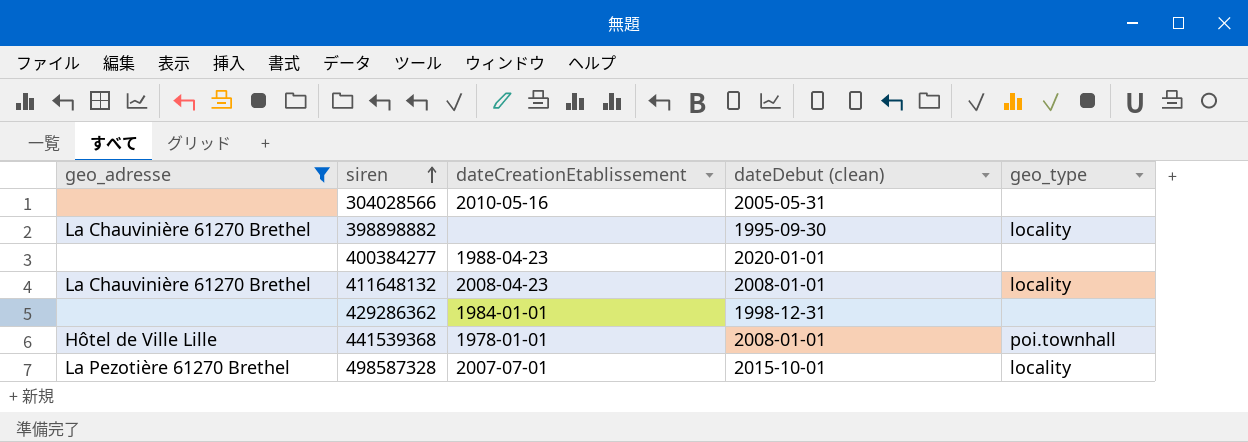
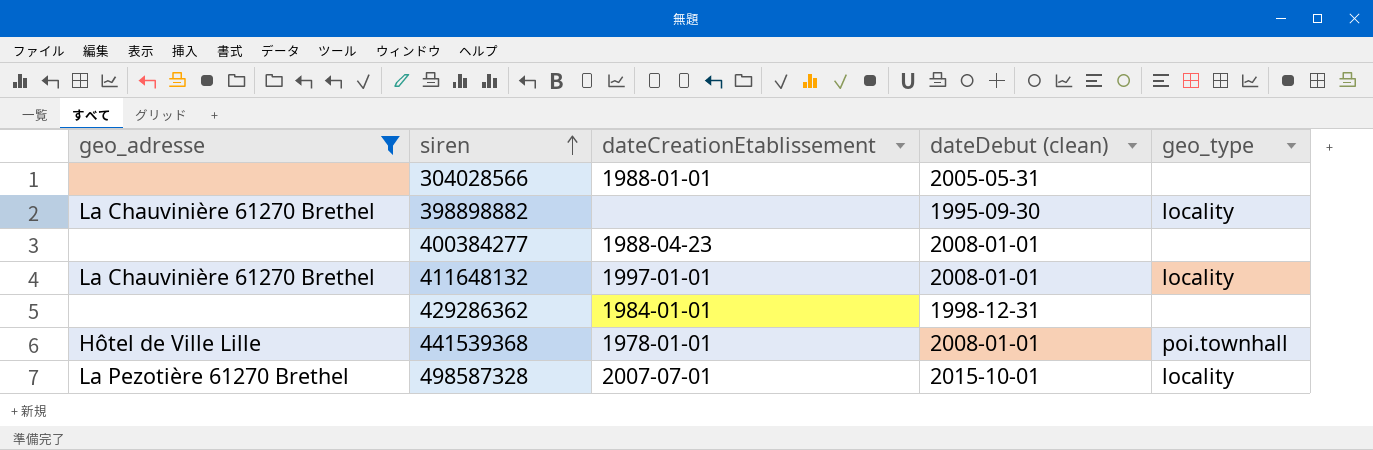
304028566 | dateCreationEtablissement: 2010-05-16 -> 1988-01-01
400384277 | dateDebut (clean): 2020-01-01 -> 2008-01-01
411648132 | dateCreationEtablissement: 2008-04-23 -> 1997-01-01

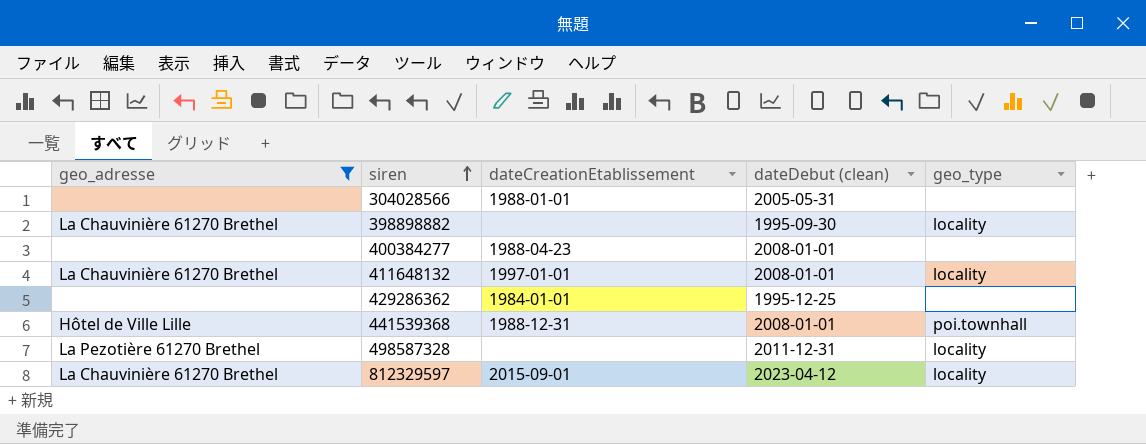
429286362 | dateDebut (clean): 1998-12-31 -> 1995-12-25
441539368 | dateCreationEtablissement: 1978-01-01 -> 1988-12-31
498587328 | dateCreationEtablissement: 2007-07-01 -> none
498587328 | dateDebut (clean): 2015-10-01 -> 2011-12-31
row 812329597: none -> La Chauvinière 61270 Brethel | 2015-09-01 | 2023-04-12 | locality

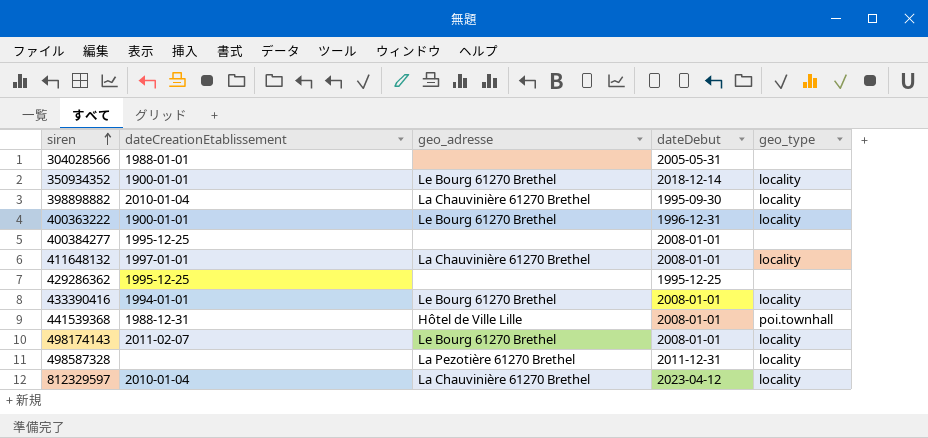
filter: geo_adresse != Le Bourg 61270 Brethel -> none
column geo_adresse | position: 1 -> 3
column name: dateDebut (clean) -> dateDebut
398898882 | dateCreationEtablissement: none -> 2010-01-04
400384277 | dateCreationEtablissement: 1988-04-23 -> 1995-12-25
429286362 | dateCreationEtablissement: 1984-01-01 -> 1995-12-25
812329597 | dateCreationEtablissement: 2015-09-01 -> 2010-01-04

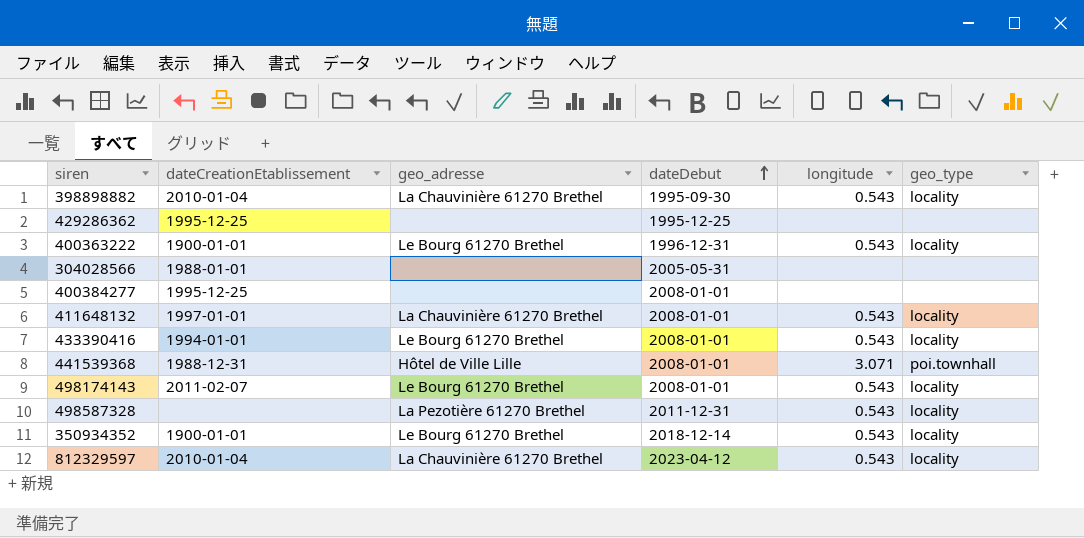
row order: siren ascending -> dateDebut ascending
column longitude | position: none -> 5

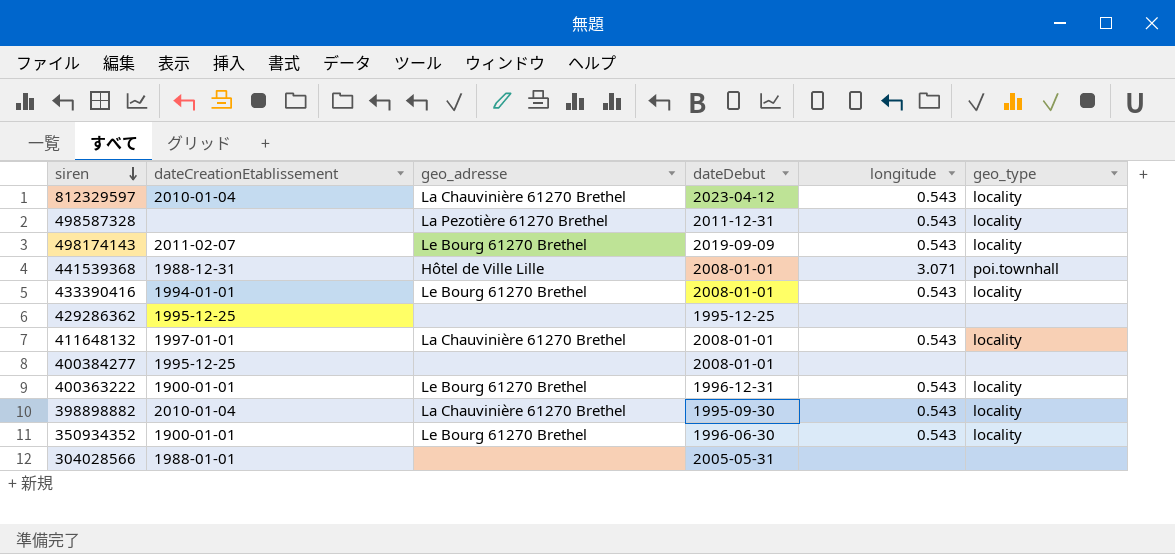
row order: dateDebut ascending -> siren descending
498174143 | dateDebut: 2008-01-01 -> 2019-09-09
350934352 | dateDebut: 2018-12-14 -> 1996-06-30

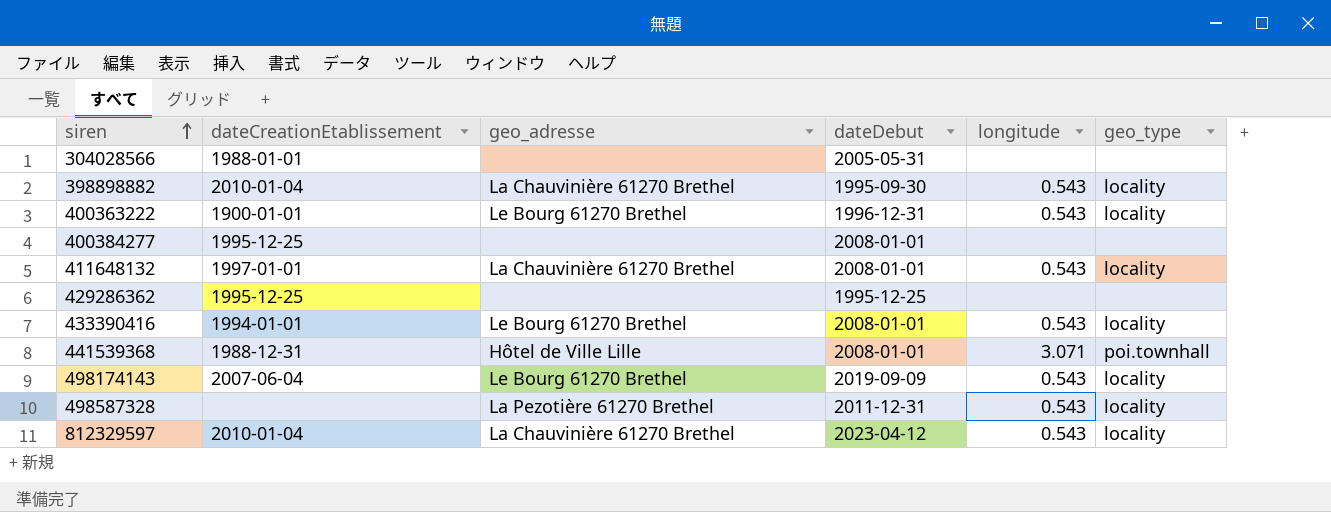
row order: siren descending -> siren ascending
row 350934352: 1900-01-01 | Le Bourg 61270 Brethel | 1996-06-30 | 0.543 | locality -> none
498174143 | dateCreationEtablissement: 2011-02-07 -> 2007-06-04

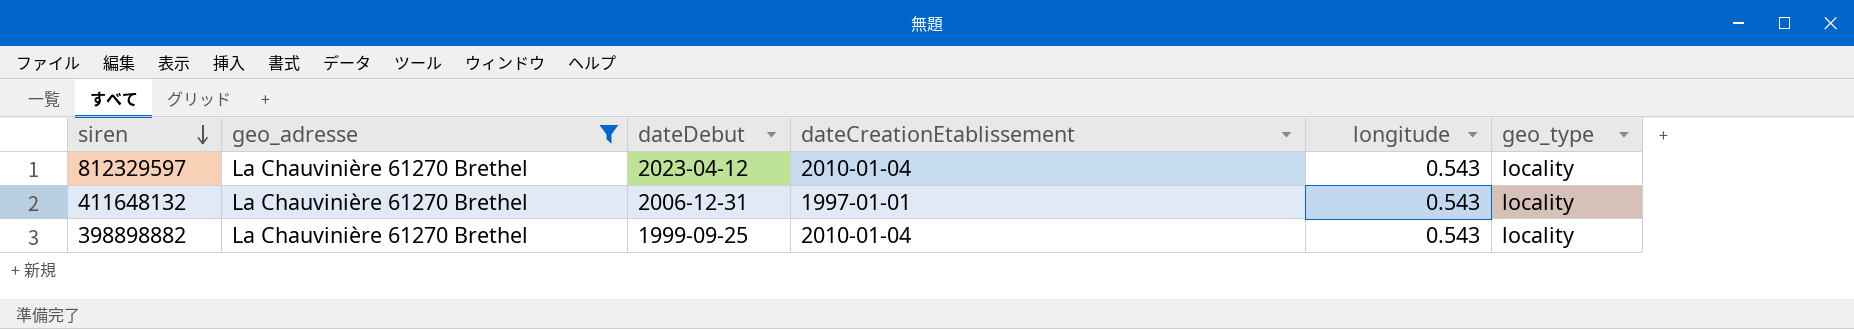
filter: none -> geo_adresse = La Chauvinière 61270 Brethel
row order: siren ascending -> siren descending
column dateCreationEtablissement | position: 2 -> 4
411648132 | dateDebut: 2008-01-01 -> 2006-12-31
398898882 | dateDebut: 1995-09-30 -> 1999-09-25

